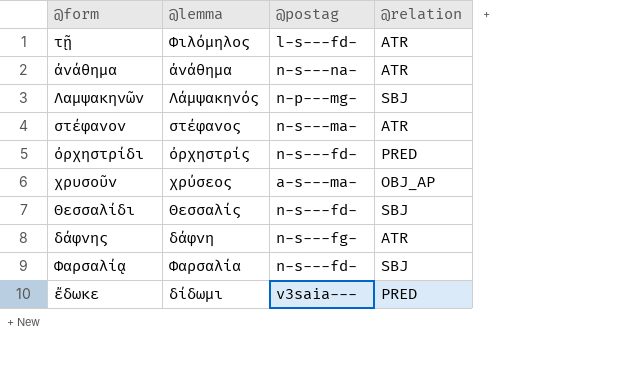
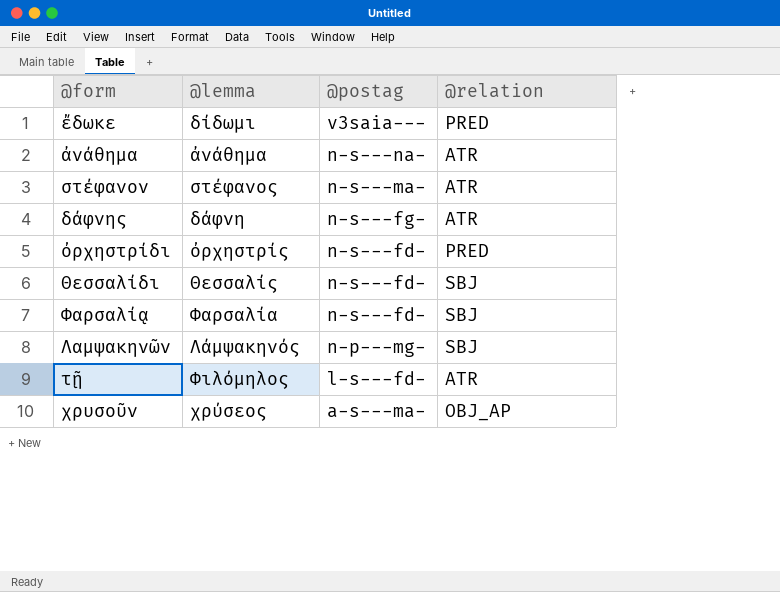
row order: none -> @postag descending

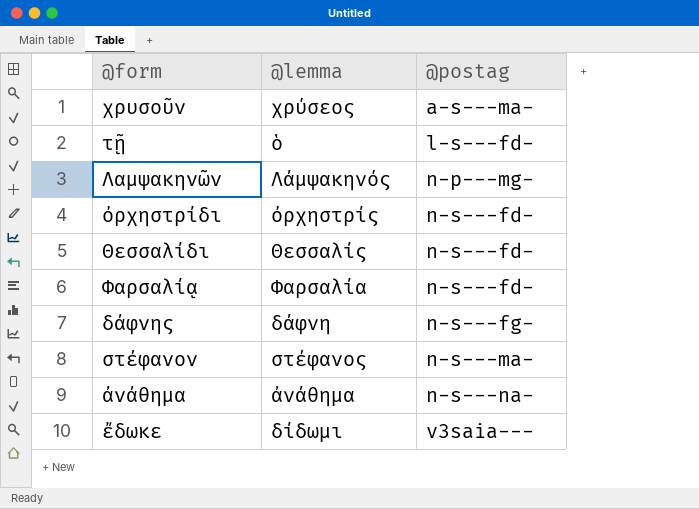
row order: @postag descending -> @postag ascending
column @relation | position: 4 -> none
τῇ | @lemma: Φιλόμηλος -> ὁ

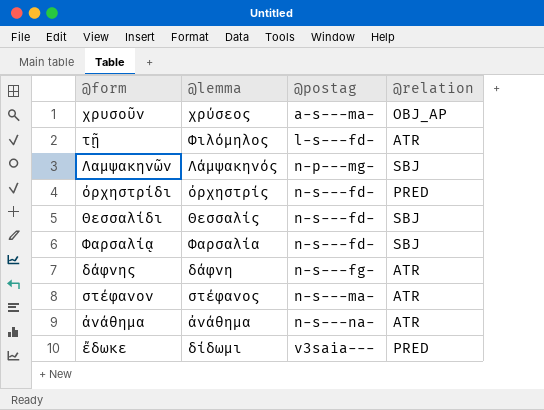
column @relation | position: none -> 4
τῇ | @lemma: ὁ -> Φιλόμηλος

